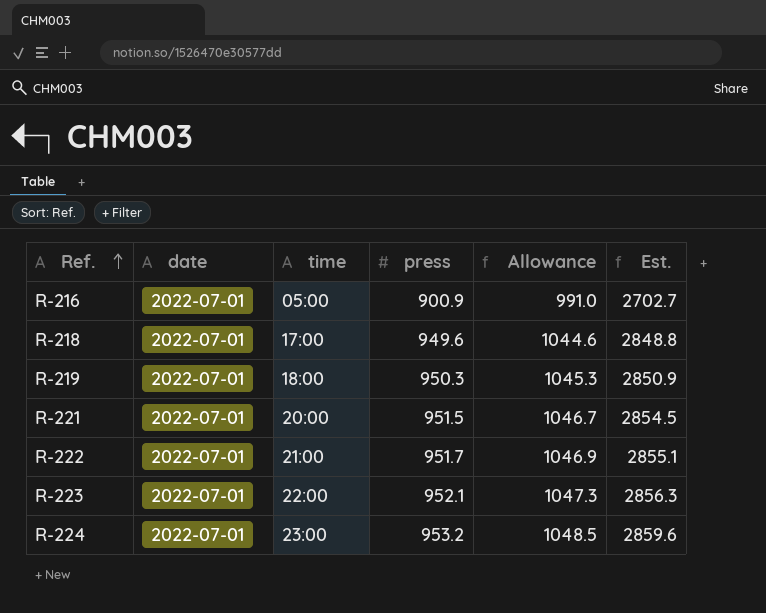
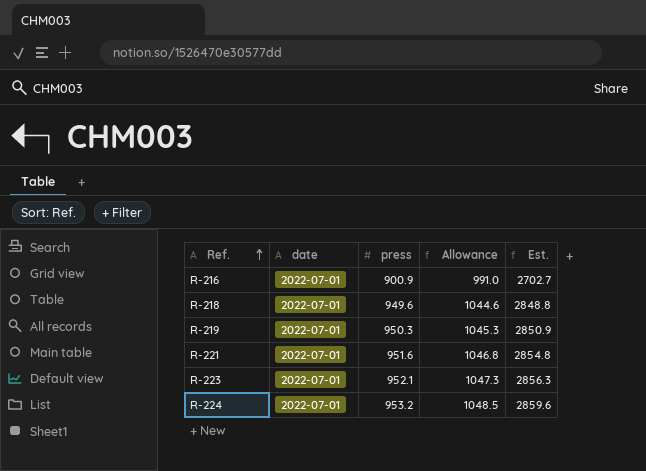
column time | position: 3 -> none
row R-222: 2022-07-01 | 21:00 | 951.7 | 1046.9 | 2855.1 -> none
R-221 | press: 951.5 -> 951.6
R-221 | Allowance: 1046.7 -> 1046.8
R-221 | Est.: 2854.5 -> 2854.8

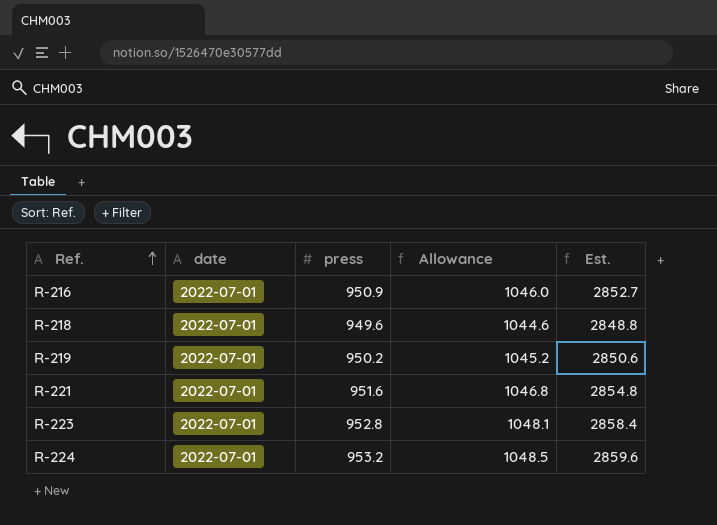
R-216 | press: 900.9 -> 950.9
R-216 | Allowance: 991.0 -> 1046.0
R-216 | Est.: 2702.7 -> 2852.7
R-219 | press: 950.3 -> 950.2
R-219 | Allowance: 1045.3 -> 1045.2
R-219 | Est.: 2850.9 -> 2850.6
R-223 | press: 952.1 -> 952.8
R-223 | Allowance: 1047.3 -> 1048.1
R-223 | Est.: 2856.3 -> 2858.4

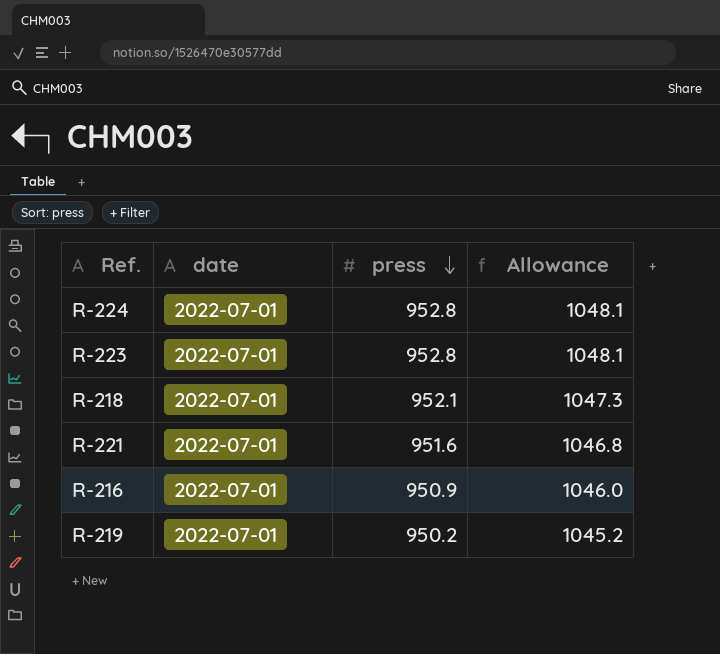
row order: Ref. ascending -> press descending
column Est. | formula: [press] * 3 -> none
R-224 | press: 953.2 -> 952.8
R-224 | Allowance: 1048.5 -> 1048.1
R-218 | press: 949.6 -> 952.1
R-218 | Allowance: 1044.6 -> 1047.3

